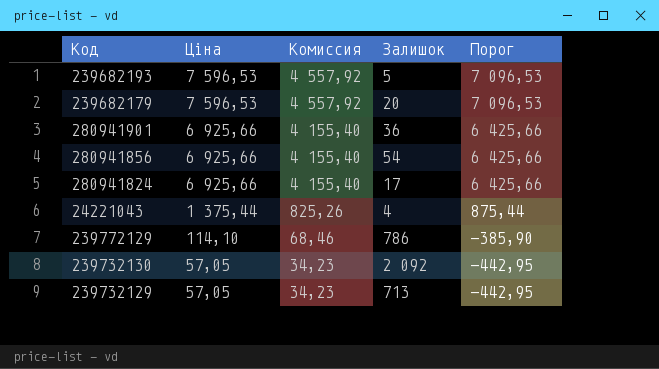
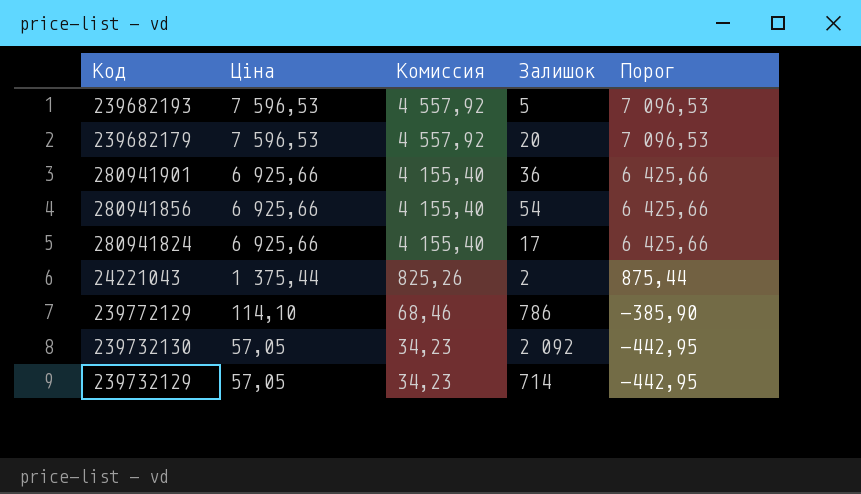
24221043 | Залишок: 4 -> 2
239732129 | Залишок: 713 -> 714

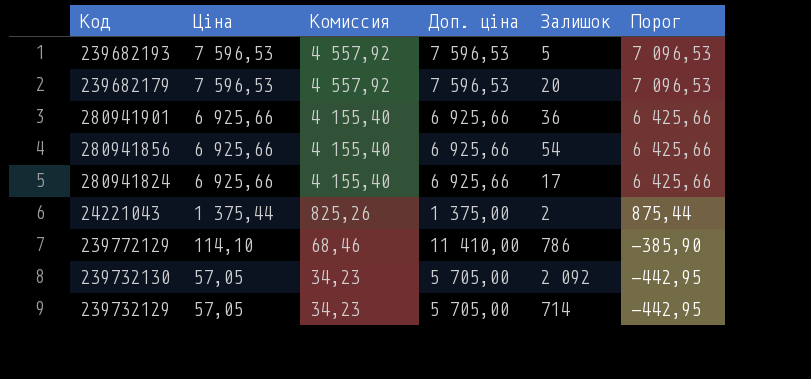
column Доп. ціна | position: none -> 4

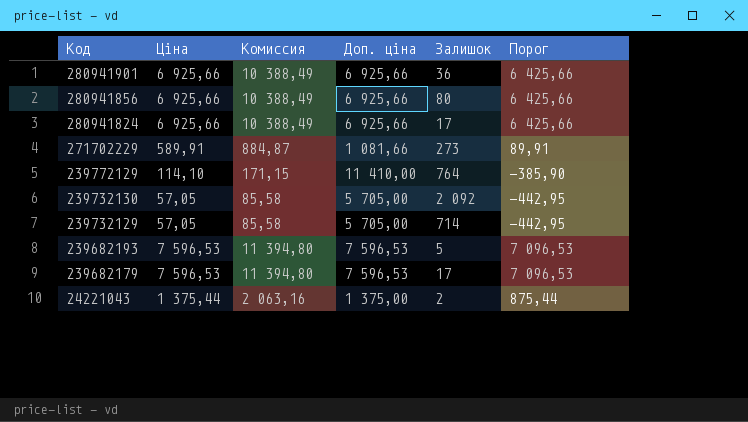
row order: Ціна descending -> Код descending
column Комиссия | formula: [Ціна] * 0,6 -> [Ціна] * 1,5
280941856 | Залишок: 54 -> 80
row 271702229: none -> 589,91 | 884,87 | 1 081,66 | 273 | 89,91
239772129 | Залишок: 786 -> 764
239682179 | Залишок: 20 -> 17

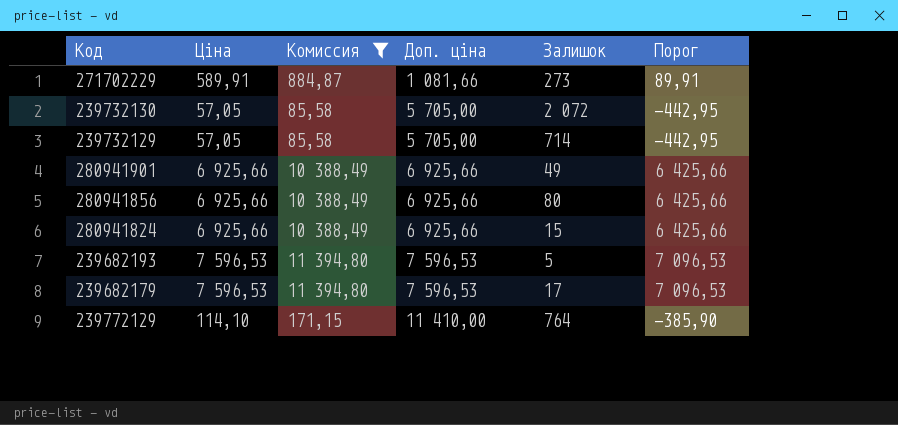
filter: none -> Комиссия != 2 063,16
row order: Код descending -> Доп. ціна ascending
239732130 | Залишок: 2 092 -> 2 072
280941901 | Залишок: 36 -> 49
280941824 | Залишок: 17 -> 15

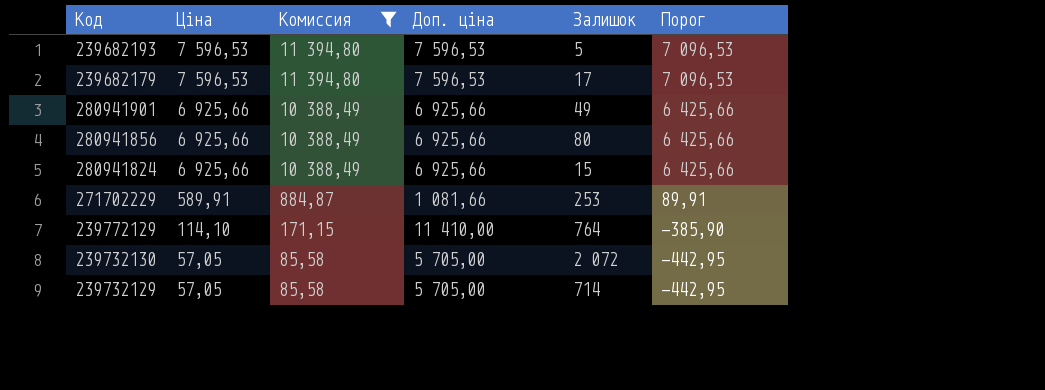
row order: Доп. ціна ascending -> Ціна descending
271702229 | Залишок: 273 -> 253

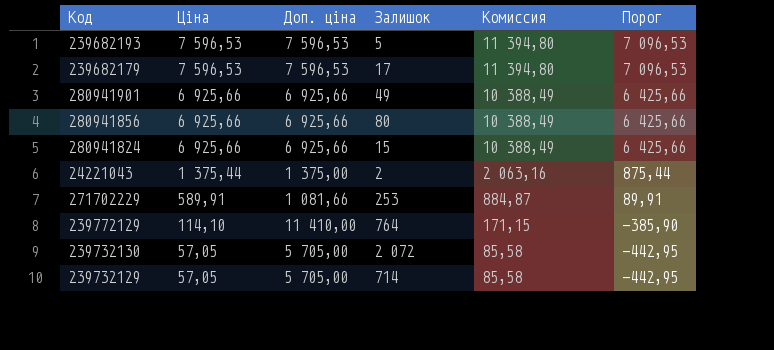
filter: Комиссия != 2 063,16 -> none
column Комиссия | position: 3 -> 5

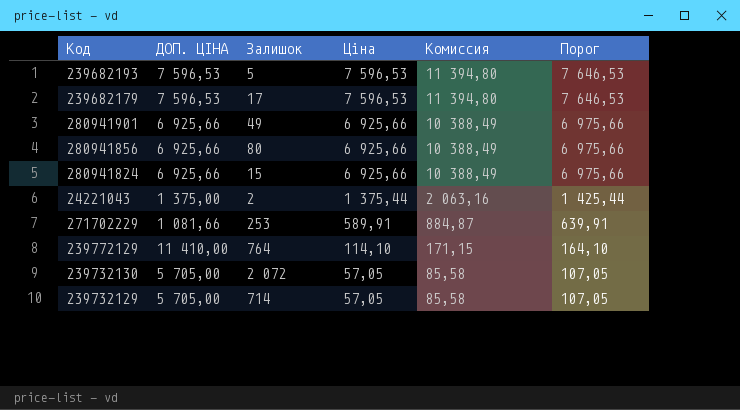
column name: Доп. ціна -> ДОП. ЦІНА
column Ціна | position: 2 -> 4
column Порог | formula: [Ціна] - 500 -> [Ціна] + 50

